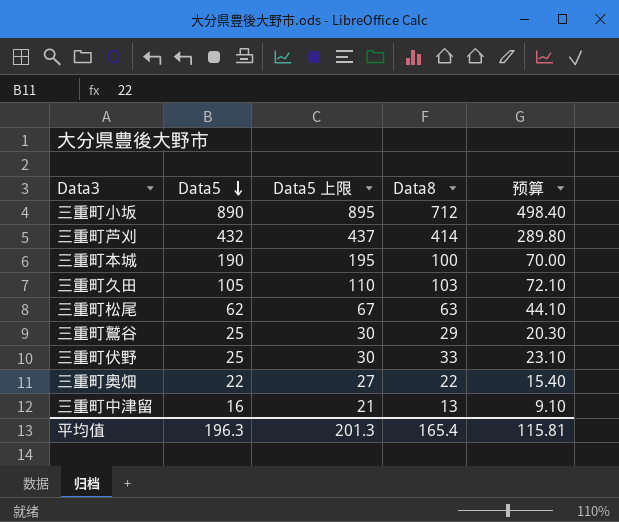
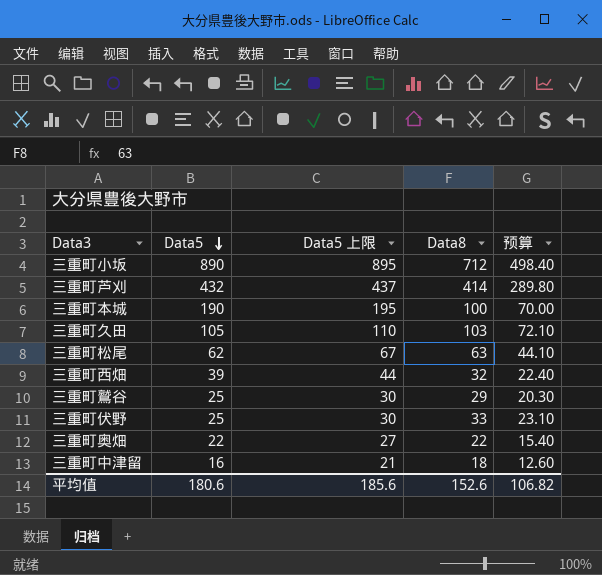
row 三重町西畑: none -> 39 | 44 | 32 | 22.40
三重町中津留 | Data8: 13 -> 18
三重町中津留 | 预算: 9.10 -> 12.60
平均值 | Data5: 196.3 -> 180.6
平均值 | Data5 上限: 201.3 -> 185.6
平均值 | Data8: 165.4 -> 152.6
平均值 | 预算: 115.81 -> 106.82

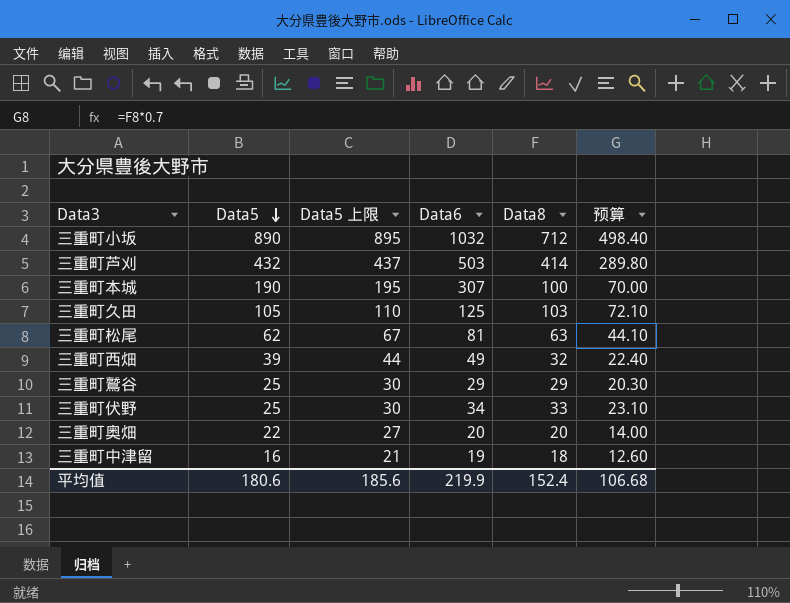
column Data6 | position: none -> 4
三重町奥畑 | Data8: 22 -> 20
三重町奥畑 | 预算: 15.40 -> 14.00
平均值 | Data8: 152.6 -> 152.4
平均值 | 预算: 106.82 -> 106.68

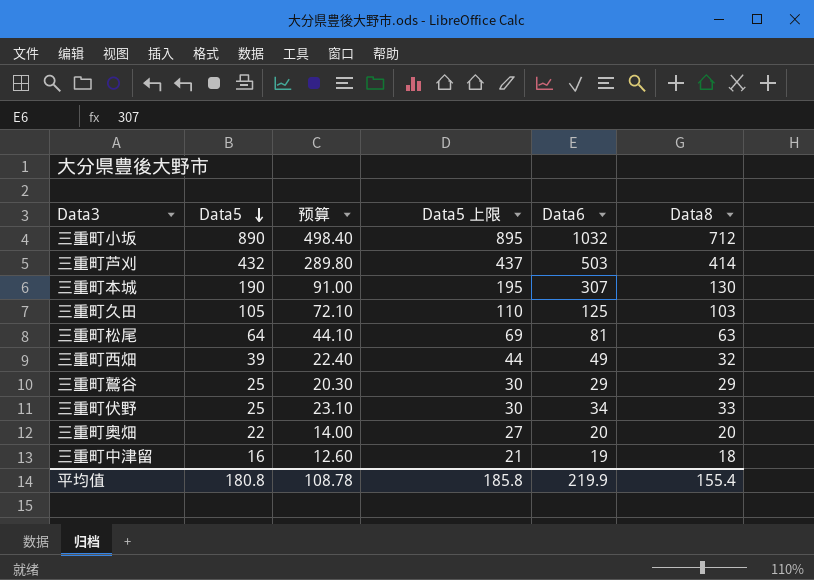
column 预算 | position: 6 -> 3
三重町本城 | 预算: 70.00 -> 91.00
三重町本城 | Data8: 100 -> 130
三重町松尾 | Data5: 62 -> 64
三重町松尾 | Data5 上限: 67 -> 69
平均值 | Data5: 180.6 -> 180.8
平均值 | 预算: 106.68 -> 108.78
平均值 | Data5 上限: 185.6 -> 185.8
平均值 | Data8: 152.4 -> 155.4

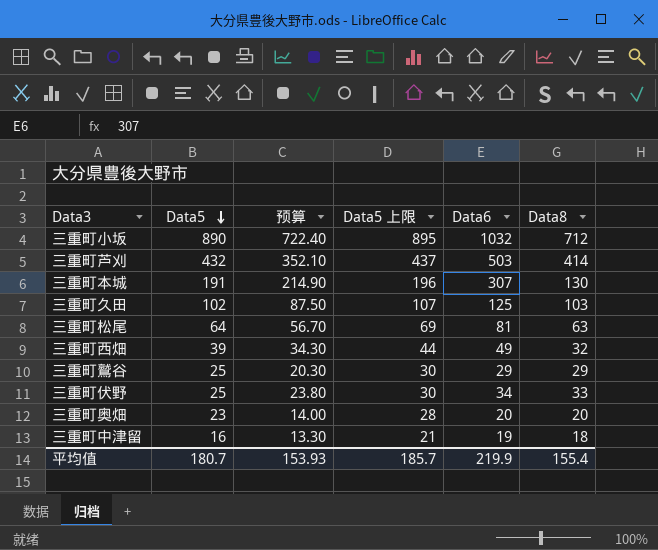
column 预算 | formula: [Data8] * 0.7 -> [Data6] * 0.7
三重町本城 | Data5: 190 -> 191
三重町本城 | Data5 上限: 195 -> 196
三重町久田 | Data5: 105 -> 102
三重町久田 | Data5 上限: 110 -> 107
三重町奥畑 | Data5: 22 -> 23
三重町奥畑 | Data5 上限: 27 -> 28
平均值 | Data5: 180.8 -> 180.7
平均值 | 预算: 108.78 -> 153.93
平均值 | Data5 上限: 185.8 -> 185.7

